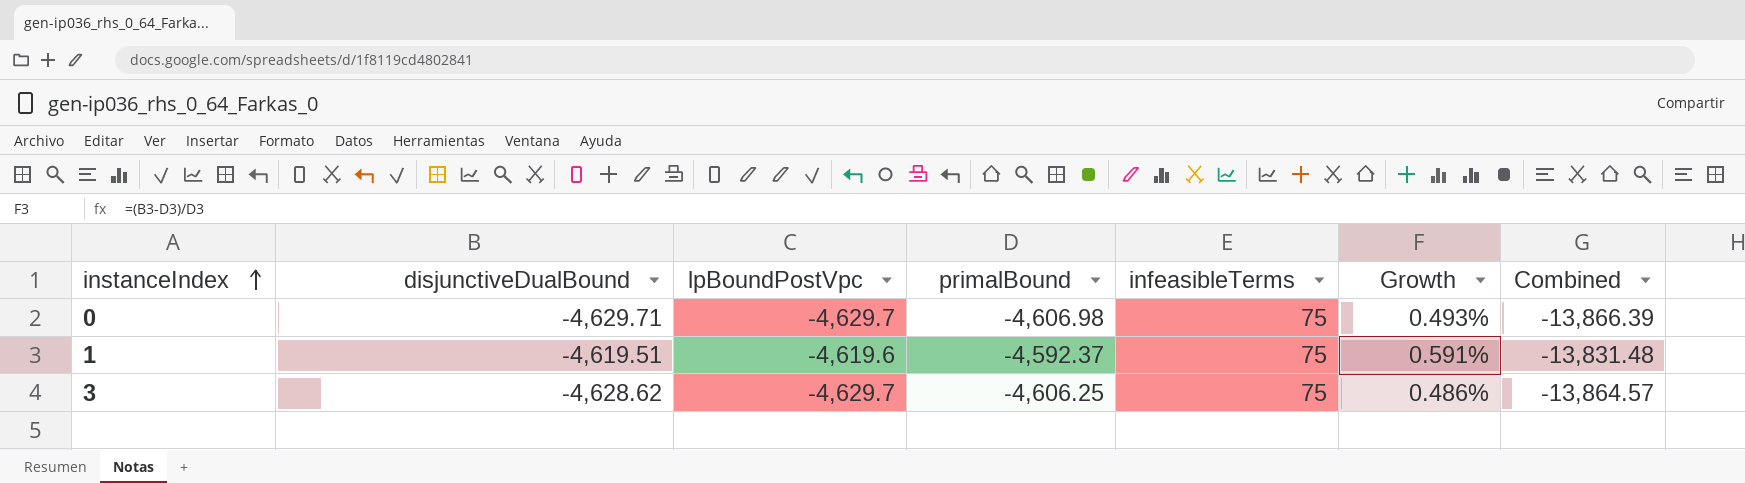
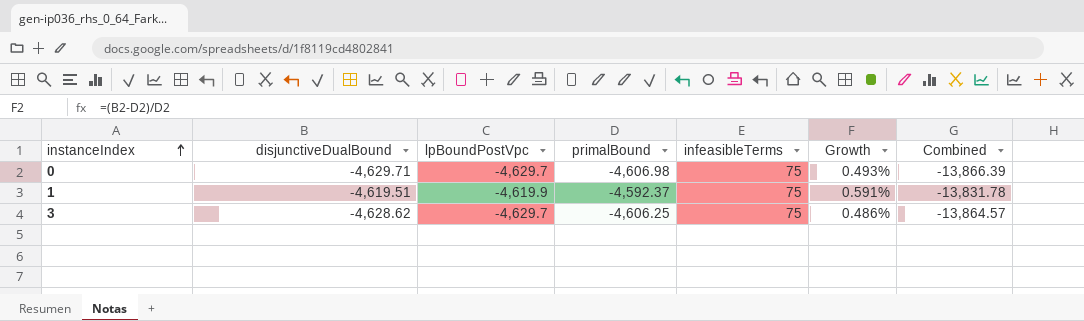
1 | lpBoundPostVpc: -4,619.6 -> -4,619.9
1 | Combined: -13,831.48 -> -13,831.78

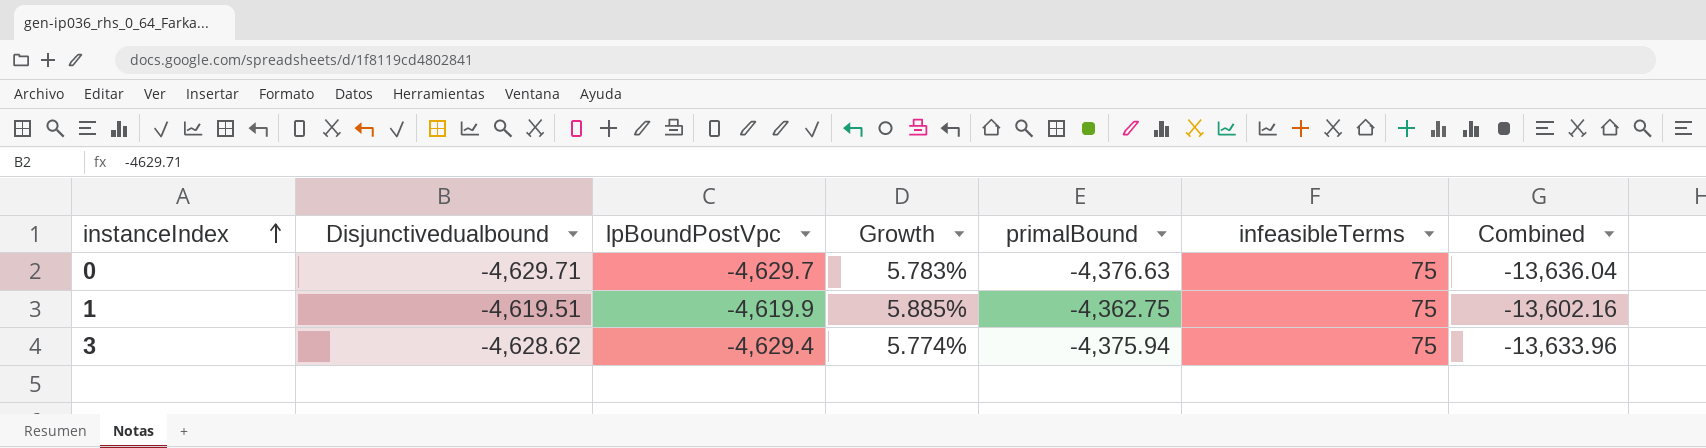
column name: disjunctiveDualBound -> Disjunctivedualbound
column Growth | position: 6 -> 4
0 | Growth: 0.493% -> 5.783%
0 | primalBound: -4,606.98 -> -4,376.63
0 | Combined: -13,866.39 -> -13,636.04
1 | Growth: 0.591% -> 5.885%
1 | primalBound: -4,592.37 -> -4,362.75
1 | Combined: -13,831.78 -> -13,602.16
3 | lpBoundPostVpc: -4,629.7 -> -4,629.4
3 | Growth: 0.486% -> 5.774%
3 | primalBound: -4,606.25 -> -4,375.94
3 | Combined: -13,864.57 -> -13,633.96

